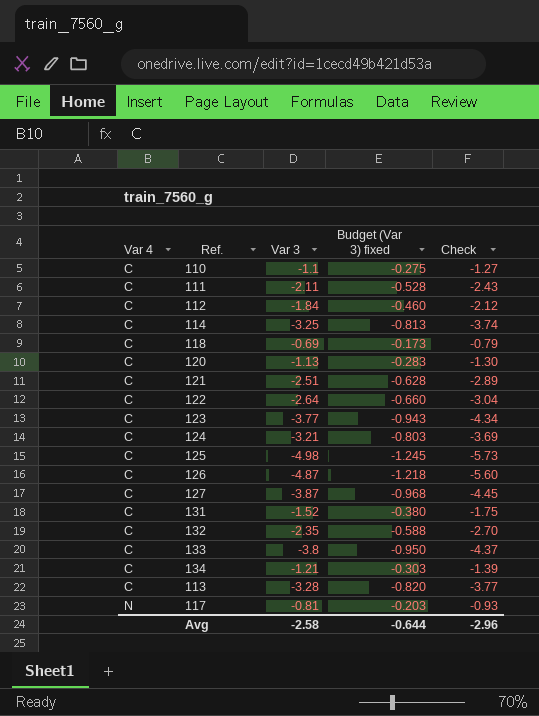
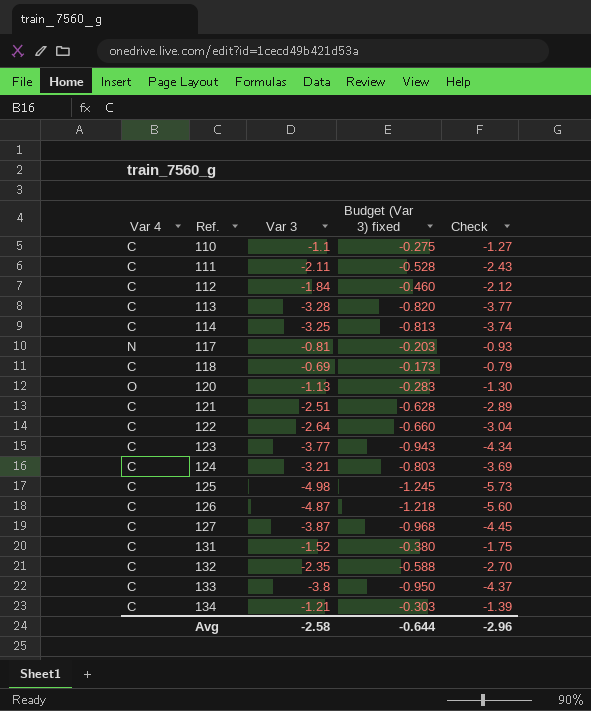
row order: Var 4 ascending -> Ref. ascending
120 | Var 4: C -> O

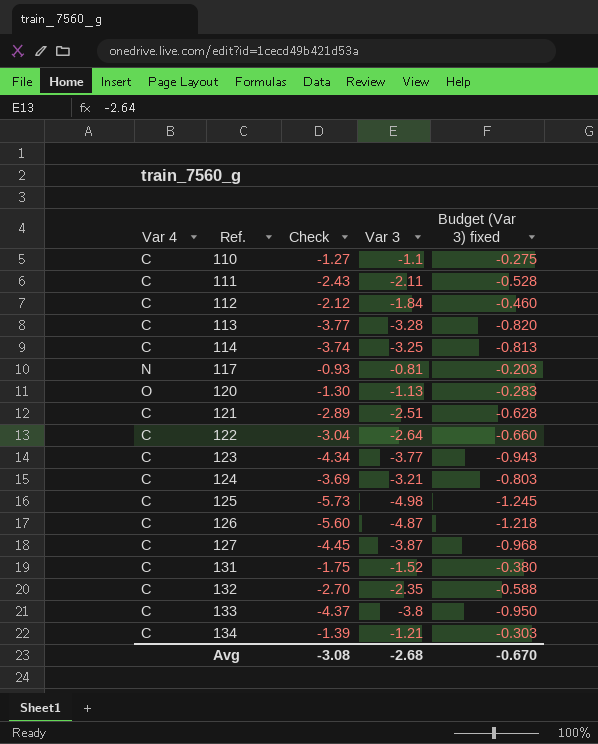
column Check | position: 5 -> 3
row 118: C | -0.69 | -0.173 | -0.79 -> none
Avg | Check: -2.96 -> -3.08
Avg | Var 3: -2.58 -> -2.68
Avg | Budget (Var 3) fixed: -0.644 -> -0.670

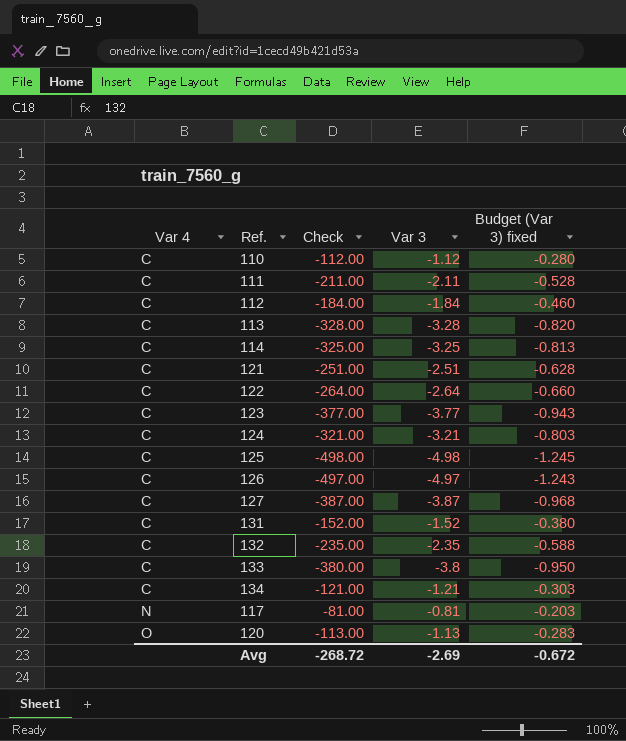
row order: Ref. ascending -> Var 4 ascending
column Check | formula: [Var 3] * 1.15 -> [Var 3] * 100
110 | Var 3: -1.1 -> -1.12
110 | Budget (Var 3) fixed: -0.275 -> -0.280
126 | Var 3: -4.87 -> -4.97
126 | Budget (Var 3) fixed: -1.218 -> -1.243
Avg | Check: -3.08 -> -268.72
Avg | Var 3: -2.68 -> -2.69
Avg | Budget (Var 3) fixed: -0.670 -> -0.672

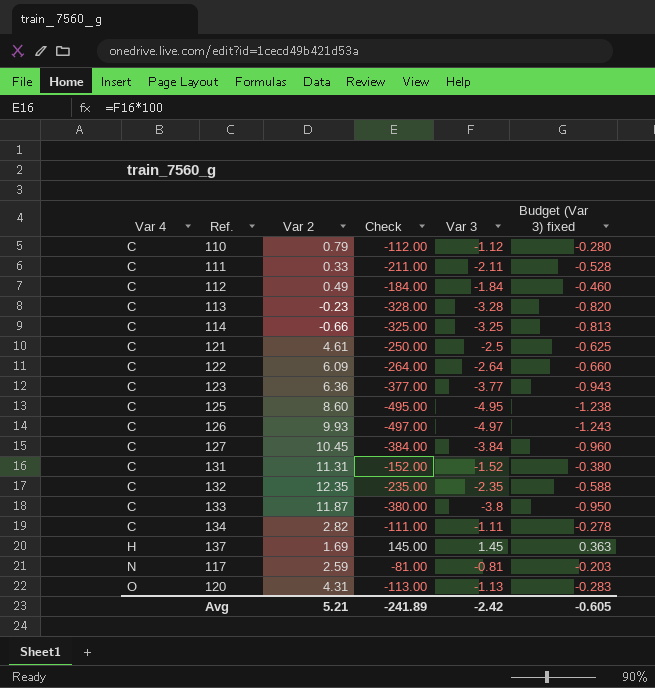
column Var 2 | position: none -> 3
row 124: C | -321.00 | -3.21 | -0.803 -> none
121 | Check: -251.00 -> -250.00
121 | Var 3: -2.51 -> -2.5
121 | Budget (Var 3) fixed: -0.628 -> -0.625
125 | Check: -498.00 -> -495.00
125 | Var 3: -4.98 -> -4.95
125 | Budget (Var 3) fixed: -1.245 -> -1.238
127 | Check: -387.00 -> -384.00
127 | Var 3: -3.87 -> -3.84
127 | Budget (Var 3) fixed: -0.968 -> -0.960
134 | Check: -121.00 -> -111.00
134 | Var 3: -1.21 -> -1.11
134 | Budget (Var 3) fixed: -0.303 -> -0.278
row 137: none -> H | 1.69 | 145.00 | 1.45 | 0.363
Avg | Check: -268.72 -> -241.89
Avg | Var 3: -2.69 -> -2.42
Avg | Budget (Var 3) fixed: -0.672 -> -0.605

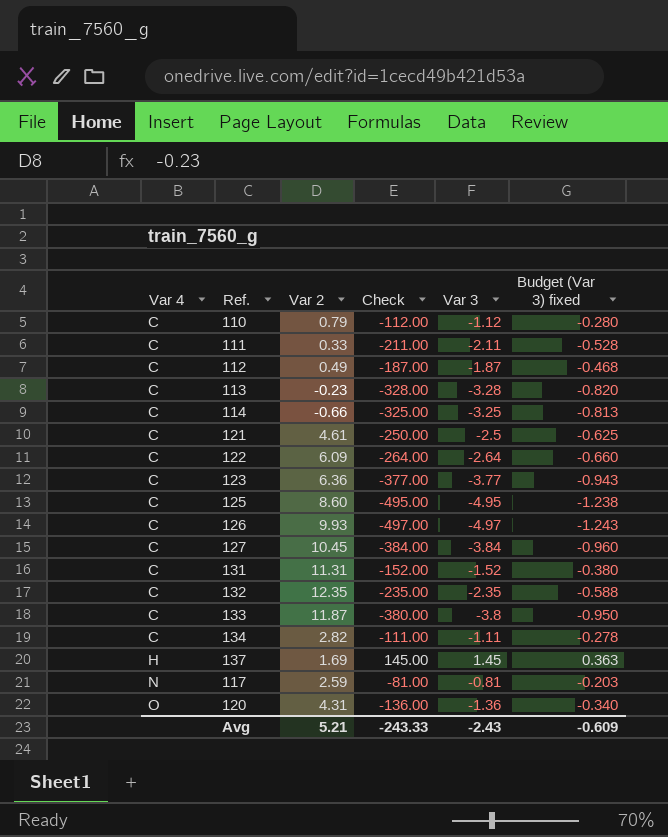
112 | Check: -184.00 -> -187.00
112 | Var 3: -1.84 -> -1.87
112 | Budget (Var 3) fixed: -0.460 -> -0.468
120 | Check: -113.00 -> -136.00
120 | Var 3: -1.13 -> -1.36
120 | Budget (Var 3) fixed: -0.283 -> -0.340
Avg | Check: -241.89 -> -243.33
Avg | Var 3: -2.42 -> -2.43
Avg | Budget (Var 3) fixed: -0.605 -> -0.609

